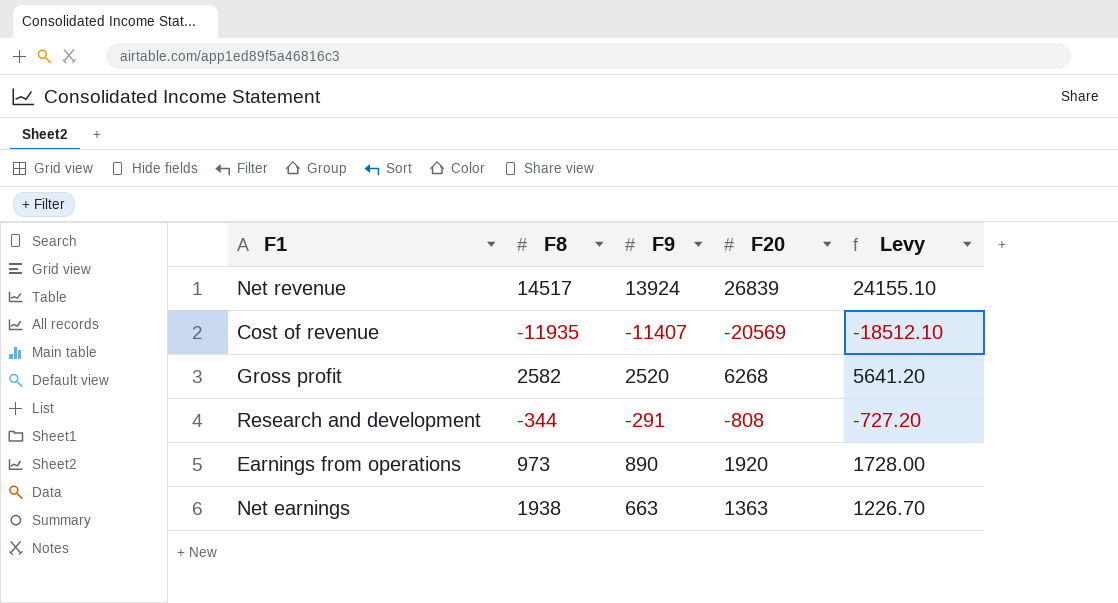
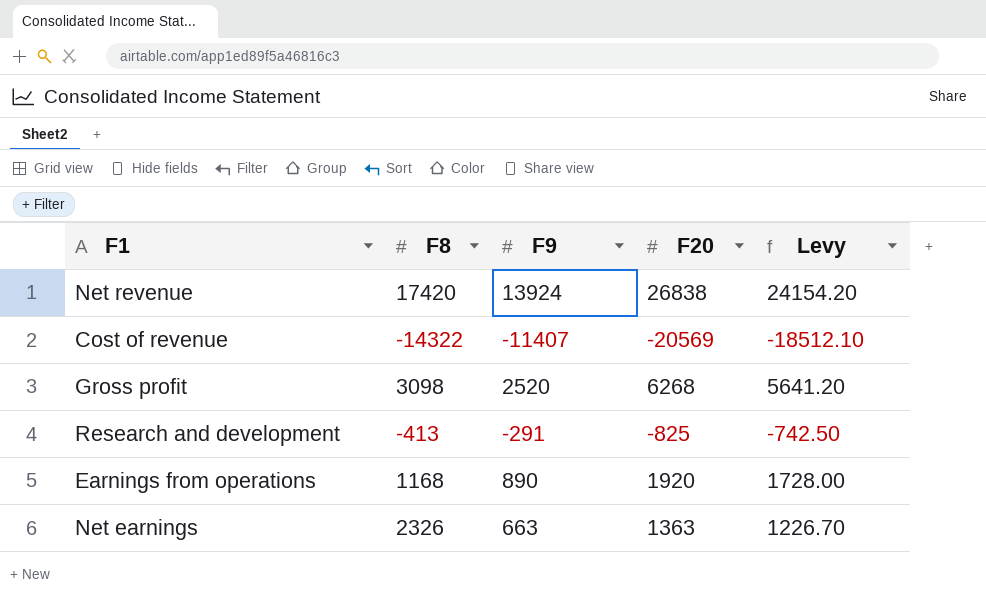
Net revenue | F8: 14517 -> 17420
Net revenue | F20: 26839 -> 26838
Net revenue | Levy: 24155.10 -> 24154.20
Cost of revenue | F8: -11935 -> -14322
Gross profit | F8: 2582 -> 3098
Research and development | F8: -344 -> -413
Research and development | F20: -808 -> -825
Research and development | Levy: -727.20 -> -742.50
Earnings from operations | F8: 973 -> 1168
Net earnings | F8: 1938 -> 2326

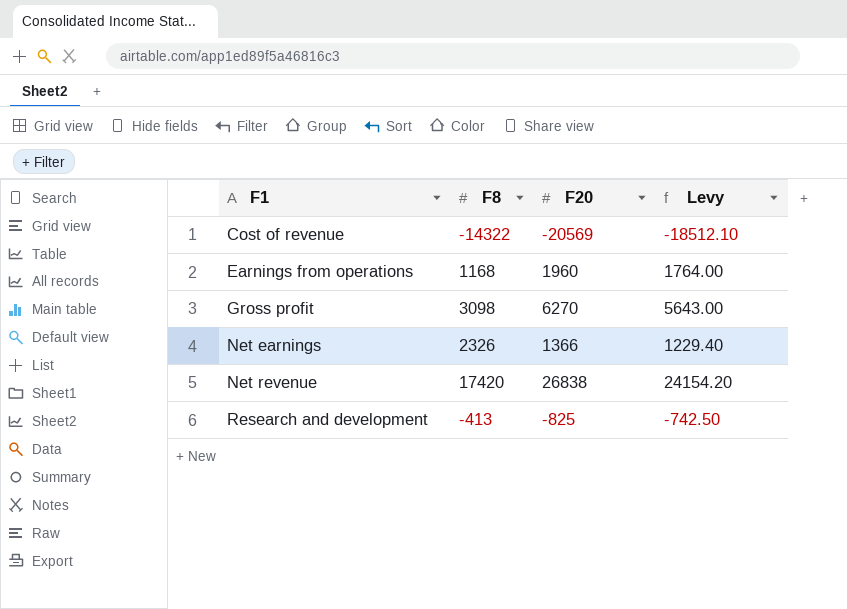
row order: none -> F1 ascending
column F9 | position: 3 -> none
Earnings from operations | F20: 1920 -> 1960
Earnings from operations | Levy: 1728.00 -> 1764.00
Gross profit | F20: 6268 -> 6270
Gross profit | Levy: 5641.20 -> 5643.00
Net earnings | F20: 1363 -> 1366
Net earnings | Levy: 1226.70 -> 1229.40

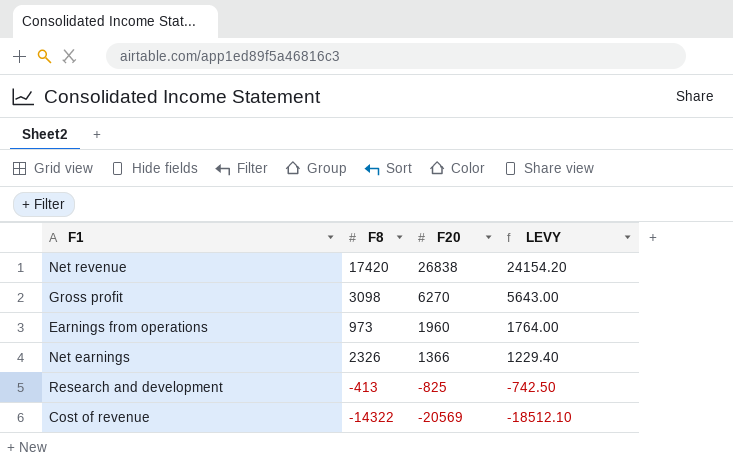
row order: F1 ascending -> F20 descending
column name: Levy -> LEVY
Earnings from operations | F8: 1168 -> 973

